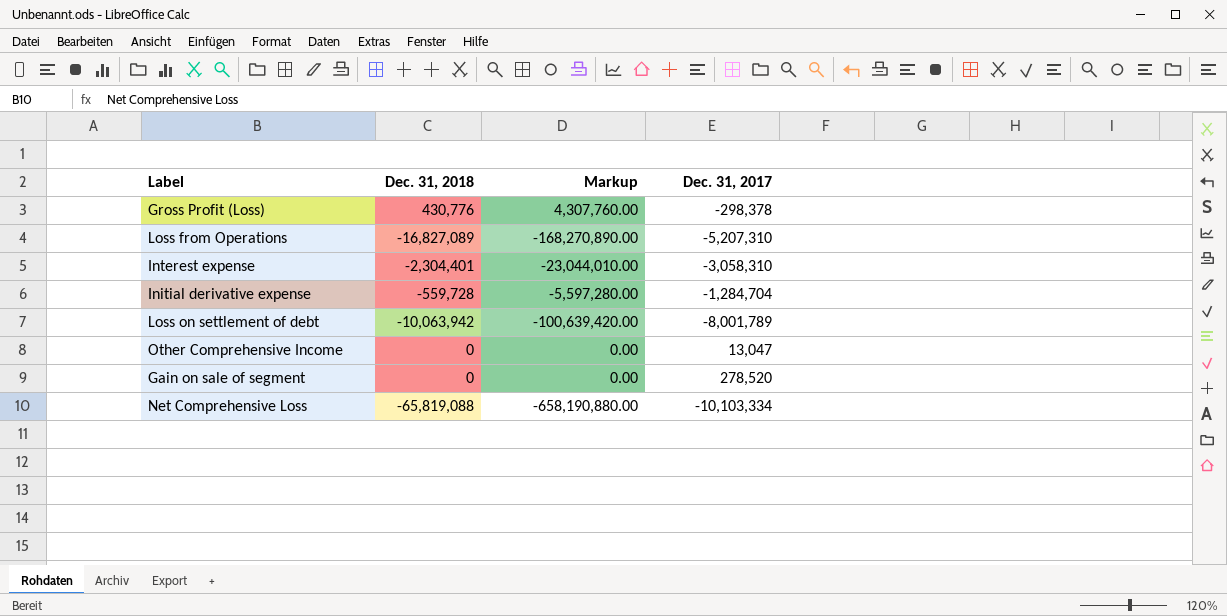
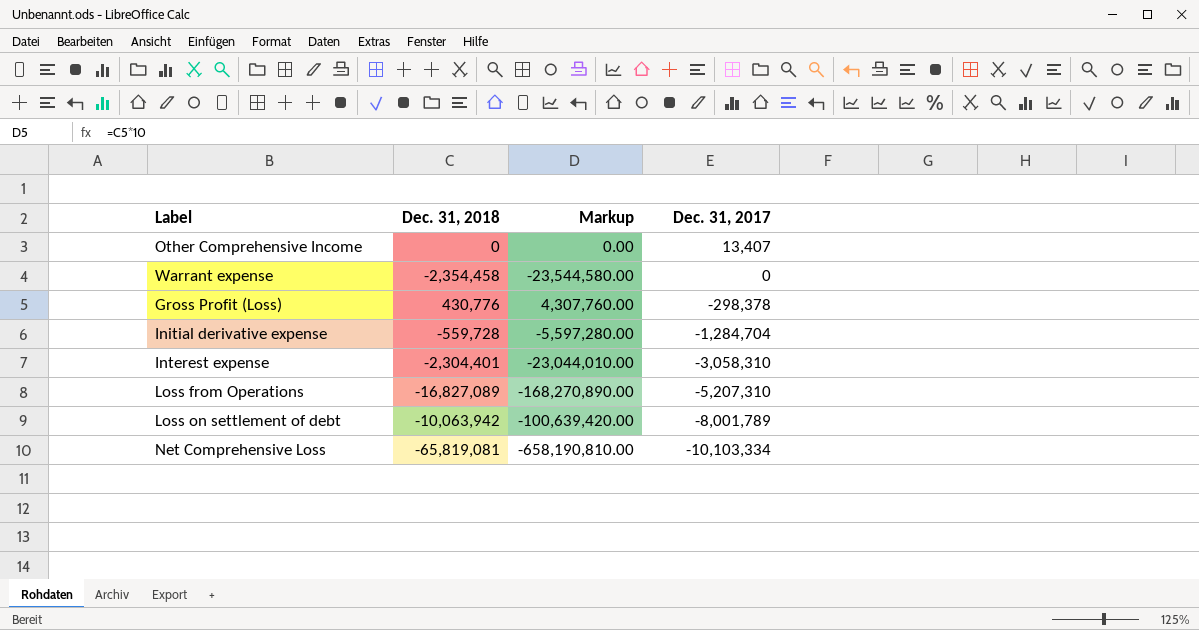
row order: none -> Dec. 31, 2017 descending
row Gain on sale of segment: 0 | 0.00 | 278,520 -> none
Other Comprehensive Income | Dec. 31, 2017: 13,047 -> 13,407
row Warrant expense: none -> -2,354,458 | -23,544,580.00 | 0
Net Comprehensive Loss | Dec. 31, 2018: -65,819,088 -> -65,819,081
Net Comprehensive Loss | Markup: -658,190,880.00 -> -658,190,810.00

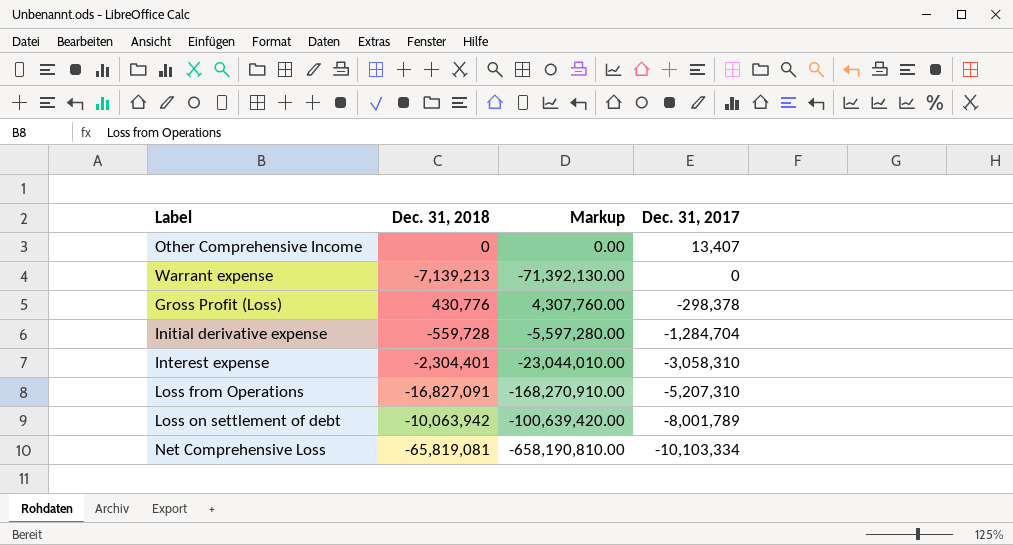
Warrant expense | Dec. 31, 2018: -2,354,458 -> -7,139,213
Warrant expense | Markup: -23,544,580.00 -> -71,392,130.00
Loss from Operations | Dec. 31, 2018: -16,827,089 -> -16,827,091
Loss from Operations | Markup: -168,270,890.00 -> -168,270,910.00

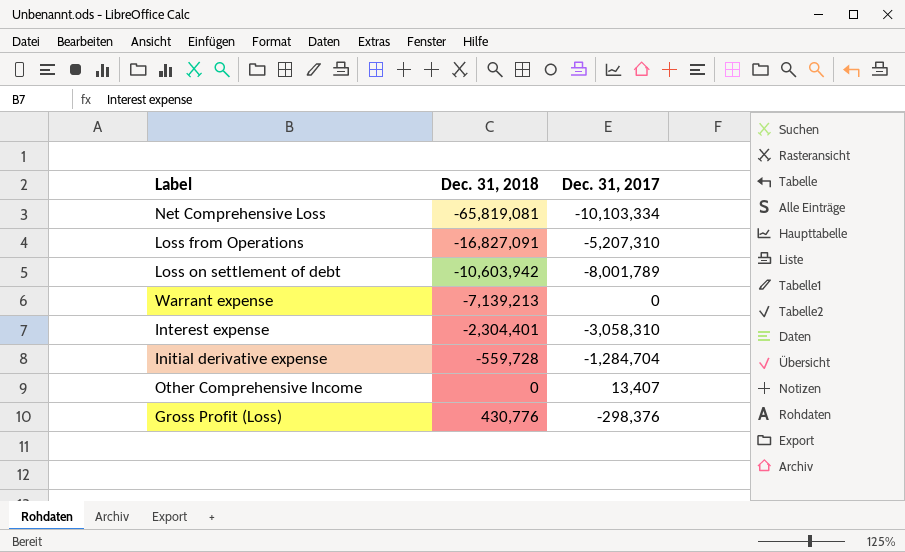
row order: Dec. 31, 2017 descending -> Dec. 31, 2018 ascending
column Markup | formula: [Dec. 31, 2018] * 10 -> none
Loss on settlement of debt | Dec. 31, 2018: -10,063,942 -> -10,603,942
Gross Profit (Loss) | Dec. 31, 2017: -298,378 -> -298,376

